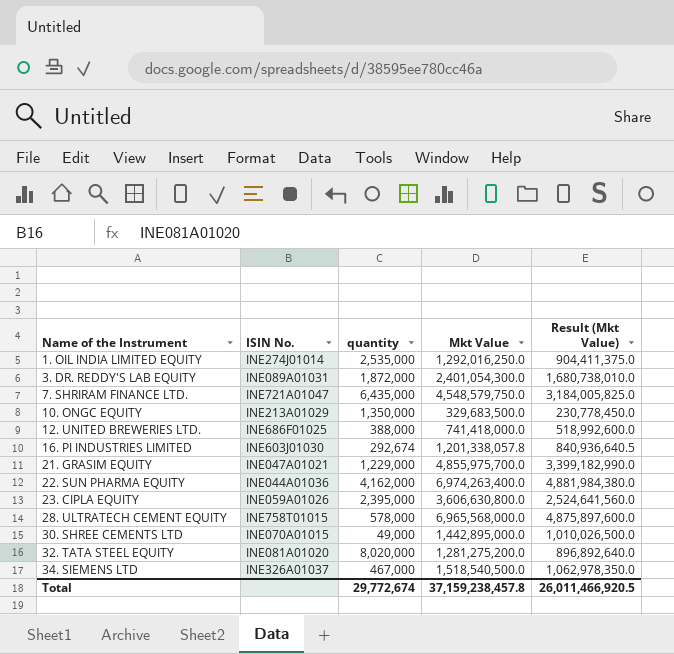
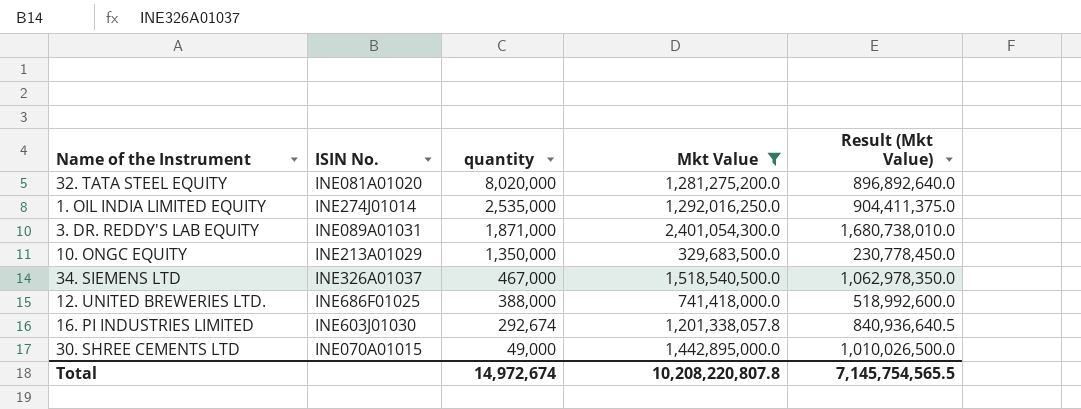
filter: none -> Mkt Value <= 2,401,054,300.0
row order: Name of the Instrument ascending -> quantity descending
3. DR. REDDY'S LAB EQUITY | quantity: 1,872,000 -> 1,871,000
Total | quantity: 29,772,674 -> 14,972,674
Total | Mkt Value: 37,159,238,457.8 -> 10,208,220,807.8
Total | Result (Mkt Value): 26,011,466,920.5 -> 7,145,754,565.5

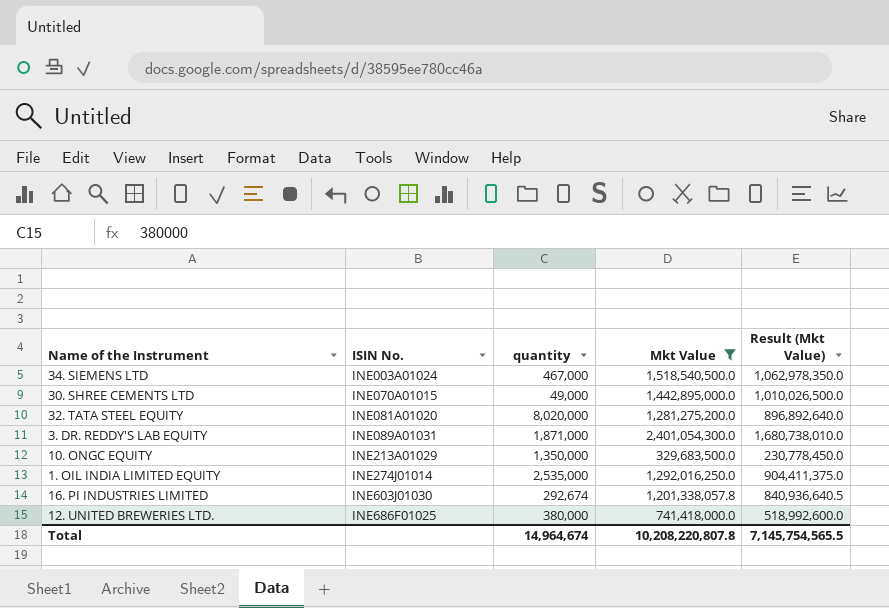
row order: quantity descending -> ISIN No. ascending
34. SIEMENS LTD | ISIN No.: INE326A01037 -> INE003A01024
12. UNITED BREWERIES LTD. | quantity: 388,000 -> 380,000
Total | quantity: 14,972,674 -> 14,964,674

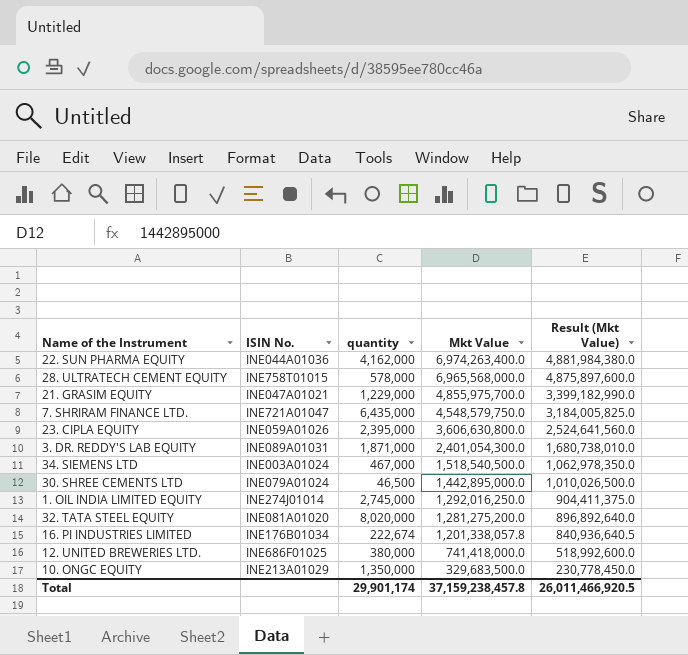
filter: Mkt Value <= 2,401,054,300.0 -> none
row order: ISIN No. ascending -> Mkt Value descending
30. SHREE CEMENTS LTD | ISIN No.: INE070A01015 -> INE079A01024
30. SHREE CEMENTS LTD | quantity: 49,000 -> 46,500
1. OIL INDIA LIMITED EQUITY | quantity: 2,535,000 -> 2,745,000
16. PI INDUSTRIES LIMITED | ISIN No.: INE603J01030 -> INE176B01034
16. PI INDUSTRIES LIMITED | quantity: 292,674 -> 222,674
Total | quantity: 14,964,674 -> 29,901,174
Total | Mkt Value: 10,208,220,807.8 -> 37,159,238,457.8
Total | Result (Mkt Value): 7,145,754,565.5 -> 26,011,466,920.5

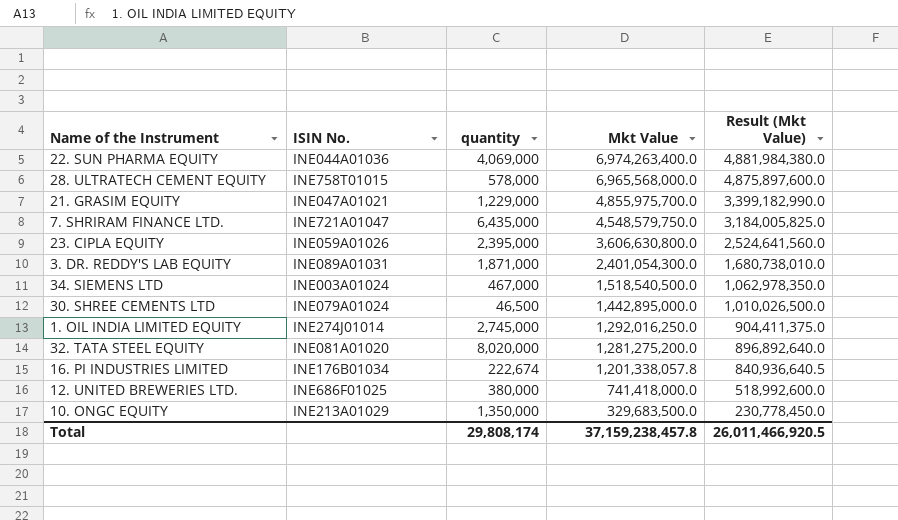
22. SUN PHARMA EQUITY | quantity: 4,162,000 -> 4,069,000
Total | quantity: 29,901,174 -> 29,808,174

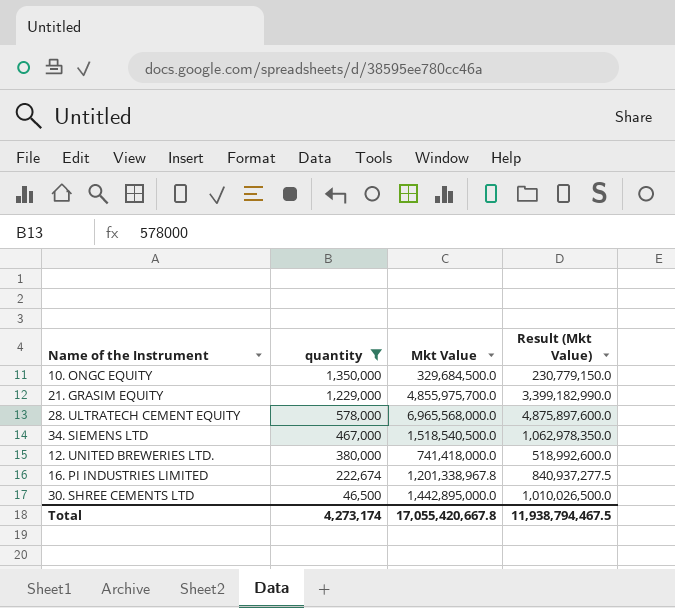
filter: none -> quantity <= 1,350,000
row order: Mkt Value descending -> quantity descending
column ISIN No. | position: 2 -> none
10. ONGC EQUITY | Mkt Value: 329,683,500.0 -> 329,684,500.0
10. ONGC EQUITY | Result (Mkt Value): 230,778,450.0 -> 230,779,150.0
16. PI INDUSTRIES LIMITED | Mkt Value: 1,201,338,057.8 -> 1,201,338,967.8
16. PI INDUSTRIES LIMITED | Result (Mkt Value): 840,936,640.5 -> 840,937,277.5
Total | quantity: 29,808,174 -> 4,273,174
Total | Mkt Value: 37,159,238,457.8 -> 17,055,420,667.8
Total | Result (Mkt Value): 26,011,466,920.5 -> 11,938,794,467.5

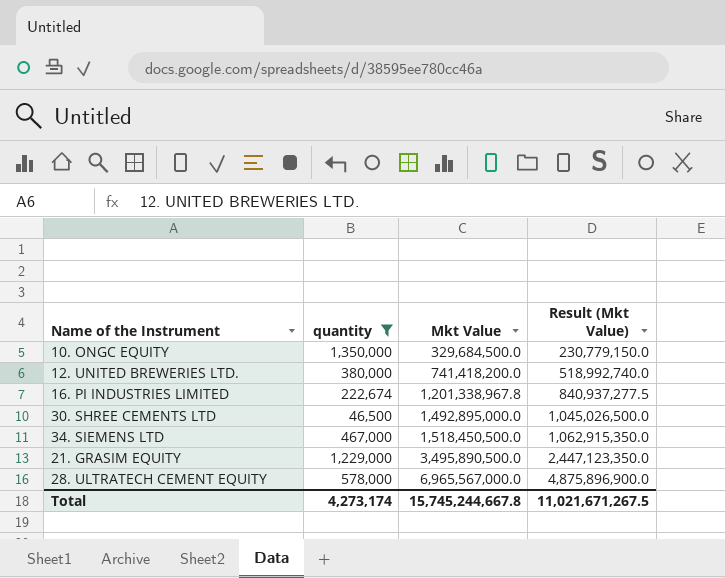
row order: quantity descending -> Mkt Value ascending
12. UNITED BREWERIES LTD. | Mkt Value: 741,418,000.0 -> 741,418,200.0
12. UNITED BREWERIES LTD. | Result (Mkt Value): 518,992,600.0 -> 518,992,740.0
30. SHREE CEMENTS LTD | Mkt Value: 1,442,895,000.0 -> 1,492,895,000.0
30. SHREE CEMENTS LTD | Result (Mkt Value): 1,010,026,500.0 -> 1,045,026,500.0
34. SIEMENS LTD | Mkt Value: 1,518,540,500.0 -> 1,518,450,500.0
34. SIEMENS LTD | Result (Mkt Value): 1,062,978,350.0 -> 1,062,915,350.0
21. GRASIM EQUITY | Mkt Value: 4,855,975,700.0 -> 3,495,890,500.0
21. GRASIM EQUITY | Result (Mkt Value): 3,399,182,990.0 -> 2,447,123,350.0
28. ULTRATECH CEMENT EQUITY | Mkt Value: 6,965,568,000.0 -> 6,965,567,000.0
28. ULTRATECH CEMENT EQUITY | Result (Mkt Value): 4,875,897,600.0 -> 4,875,896,900.0
Total | Mkt Value: 17,055,420,667.8 -> 15,745,244,667.8
Total | Result (Mkt Value): 11,938,794,467.5 -> 11,021,671,267.5

